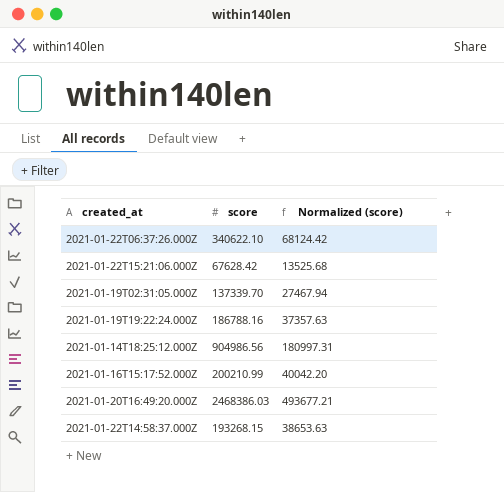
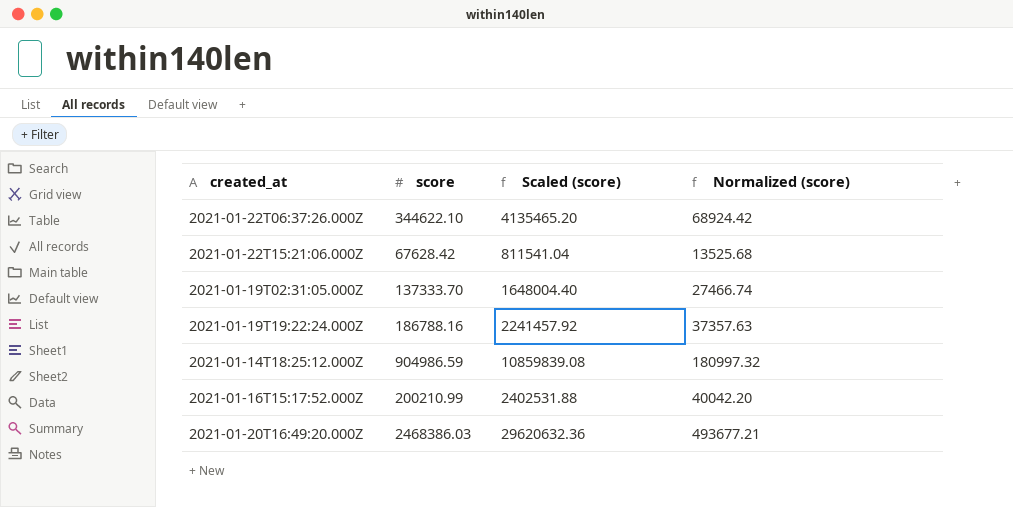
column Scaled (score) | formula: none -> [score] * 12
row 2021-01-22T14:58:37.000Z: 193268.15 | 38653.63 -> none
2021-01-22T06:37:26.000Z | score: 340622.10 -> 344622.10
2021-01-22T06:37:26.000Z | Normalized (score): 68124.42 -> 68924.42
2021-01-19T02:31:05.000Z | score: 137339.70 -> 137333.70
2021-01-19T02:31:05.000Z | Normalized (score): 27467.94 -> 27466.74
2021-01-14T18:25:12.000Z | score: 904986.56 -> 904986.59
2021-01-14T18:25:12.000Z | Normalized (score): 180997.31 -> 180997.32

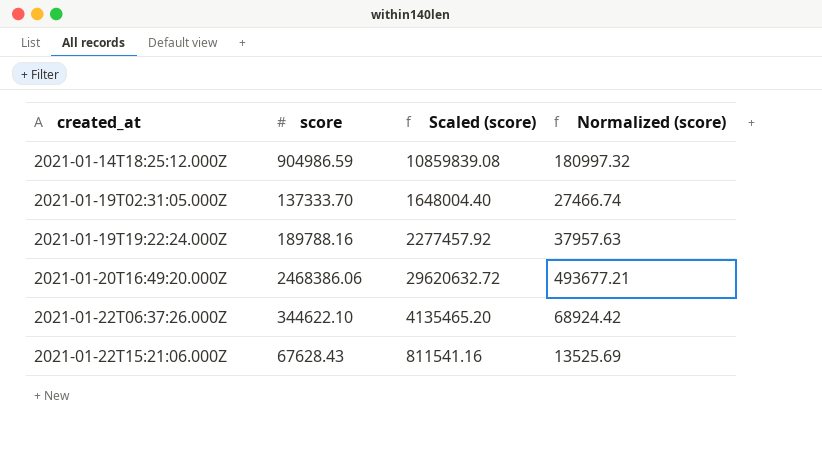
row order: none -> created_at ascending
row 2021-01-16T15:17:52.000Z: 200210.99 | 2402531.88 | 40042.20 -> none
2021-01-19T19:22:24.000Z | score: 186788.16 -> 189788.16
2021-01-19T19:22:24.000Z | Scaled (score): 2241457.92 -> 2277457.92
2021-01-19T19:22:24.000Z | Normalized (score): 37357.63 -> 37957.63
2021-01-20T16:49:20.000Z | score: 2468386.03 -> 2468386.06
2021-01-20T16:49:20.000Z | Scaled (score): 29620632.36 -> 29620632.72
2021-01-22T15:21:06.000Z | score: 67628.42 -> 67628.43
2021-01-22T15:21:06.000Z | Scaled (score): 811541.04 -> 811541.16
2021-01-22T15:21:06.000Z | Normalized (score): 13525.68 -> 13525.69

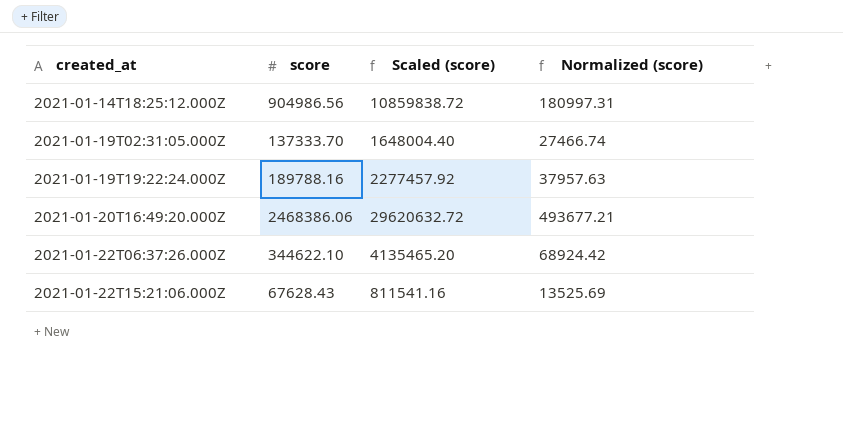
2021-01-14T18:25:12.000Z | score: 904986.59 -> 904986.56
2021-01-14T18:25:12.000Z | Scaled (score): 10859839.08 -> 10859838.72
2021-01-14T18:25:12.000Z | Normalized (score): 180997.32 -> 180997.31

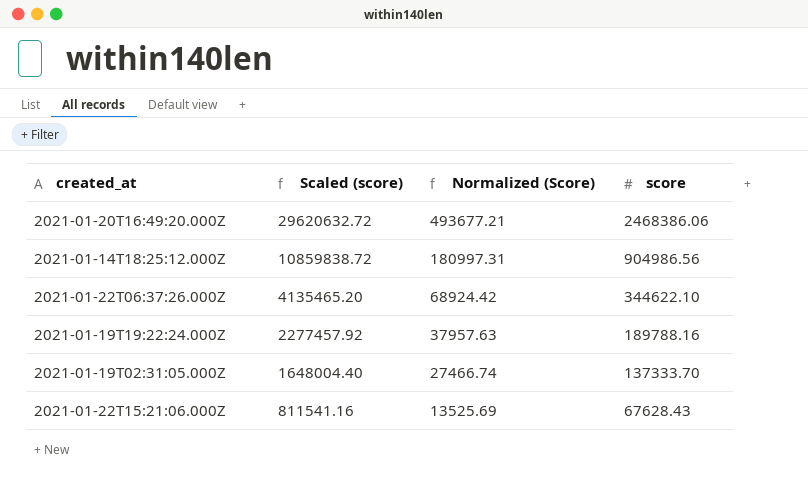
row order: created_at ascending -> Scaled (score) descending
column name: Normalized (score) -> Normalized (Score)
column score | position: 2 -> 4

